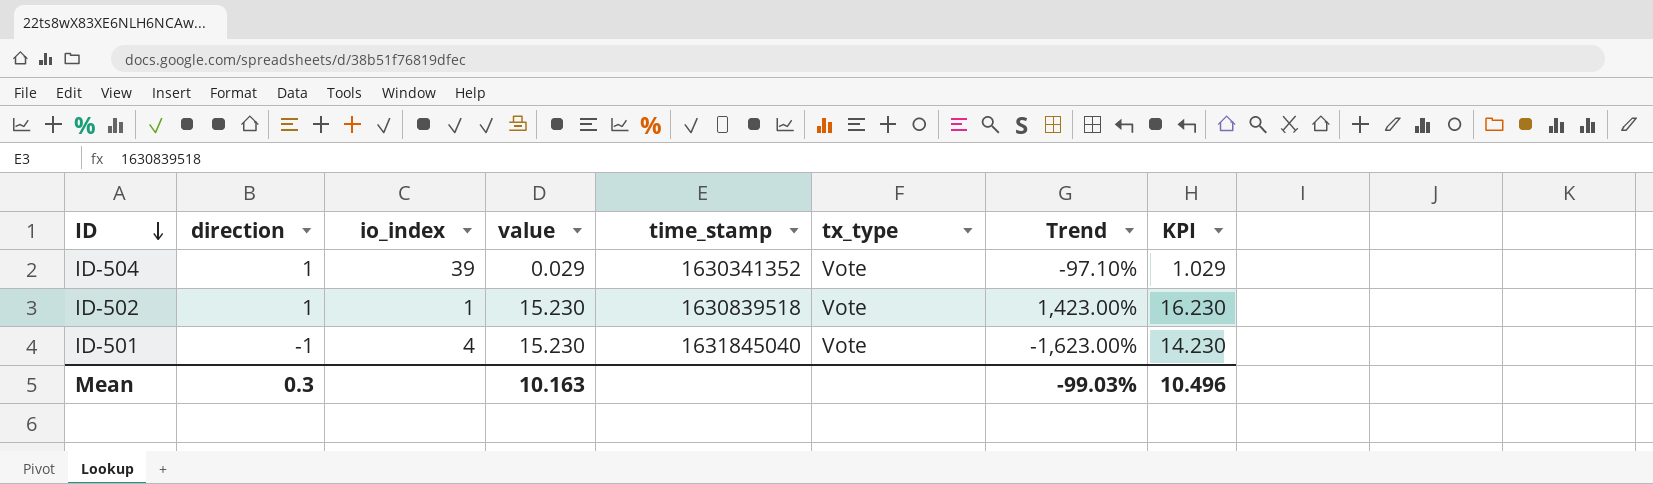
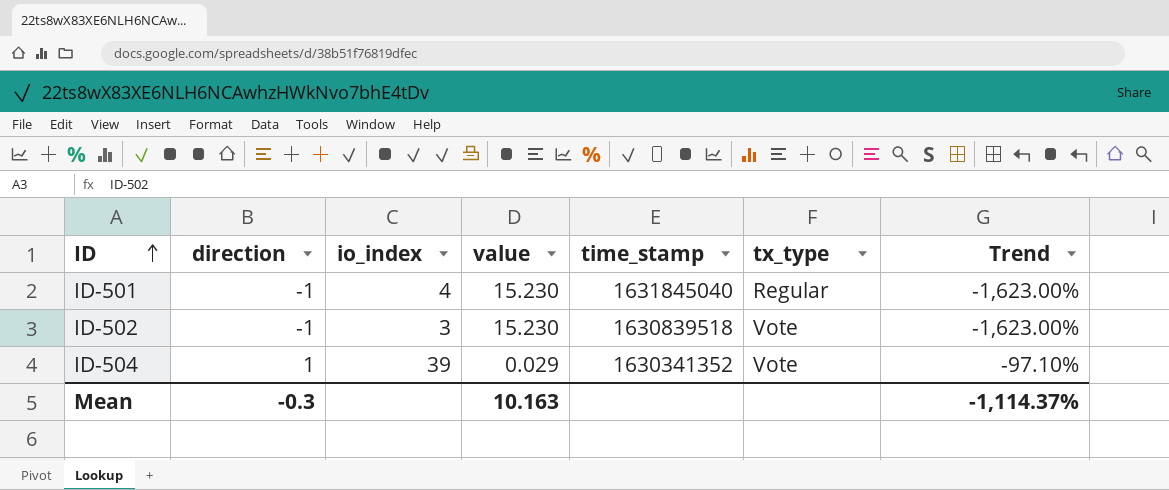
row order: ID descending -> ID ascending
column KPI | formula: [direction] + [value] -> none
ID-501 | tx_type: Vote -> Regular
ID-502 | direction: 1 -> -1
ID-502 | io_index: 1 -> 3
ID-502 | Trend: 1,423.00% -> -1,623.00%
Mean | direction: 0.3 -> -0.3
Mean | Trend: -99.03% -> -1,114.37%

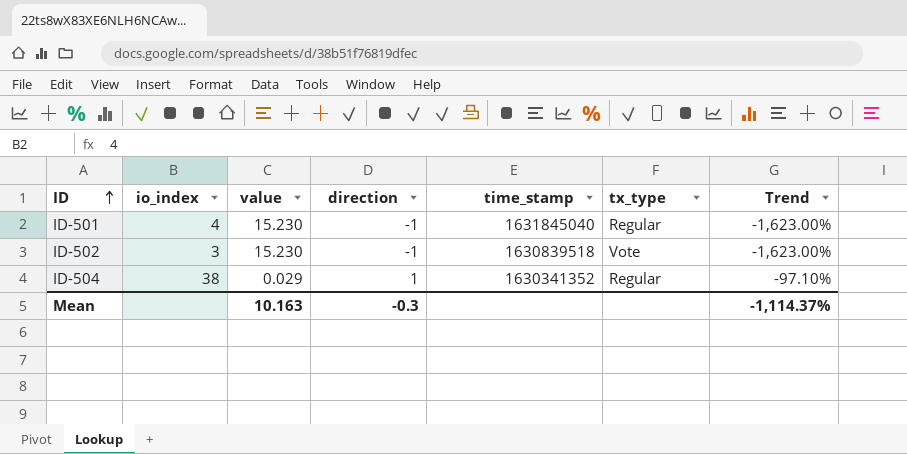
column direction | position: 2 -> 4
ID-504 | io_index: 39 -> 38
ID-504 | tx_type: Vote -> Regular

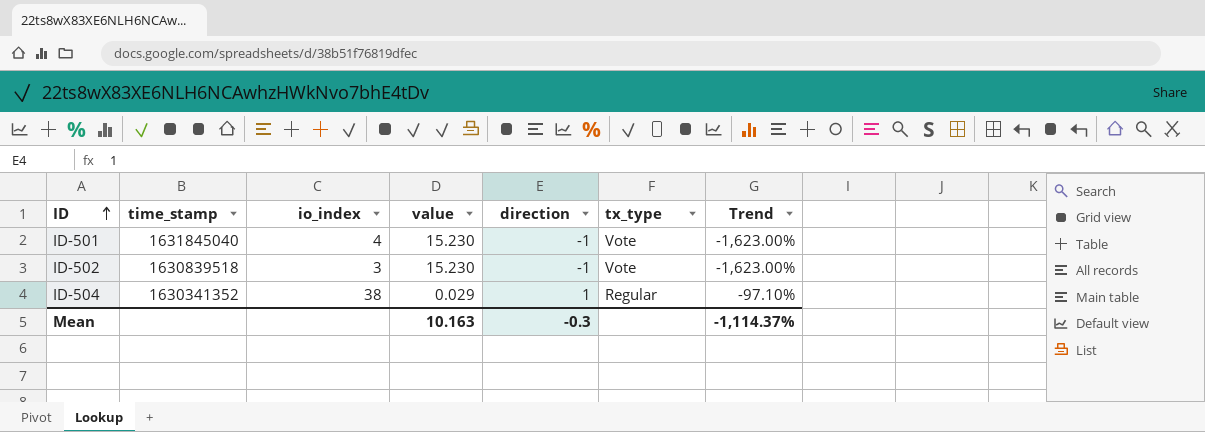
column time_stamp | position: 5 -> 2
ID-501 | tx_type: Regular -> Vote

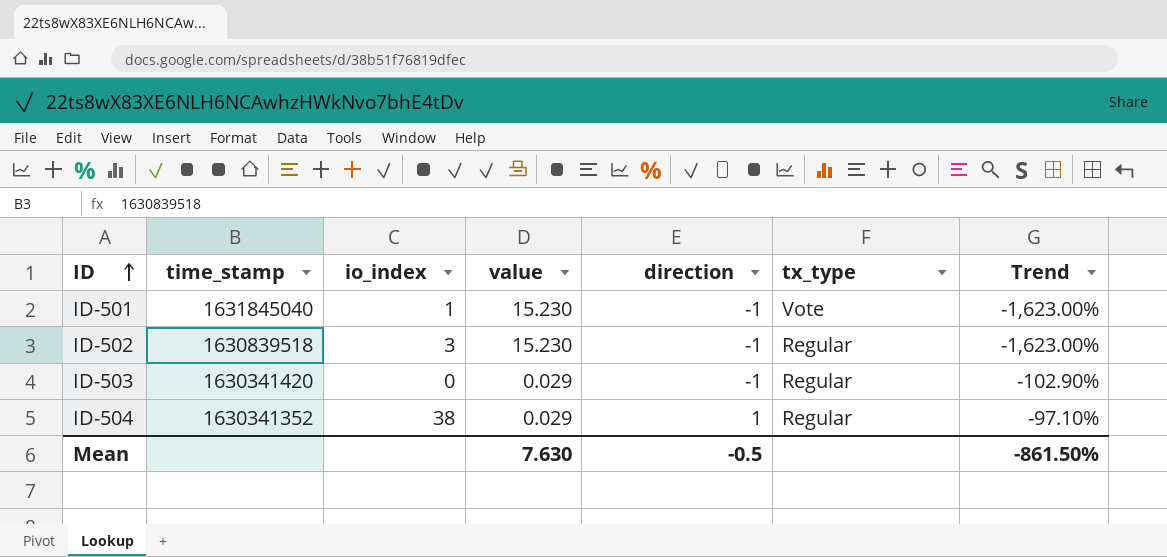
ID-501 | io_index: 4 -> 1
ID-502 | tx_type: Vote -> Regular
row ID-503: none -> 1630341420 | 0 | 0.029 | -1 | Regular | -102.90%
Mean | value: 10.163 -> 7.630
Mean | direction: -0.3 -> -0.5
Mean | Trend: -1,114.37% -> -861.50%

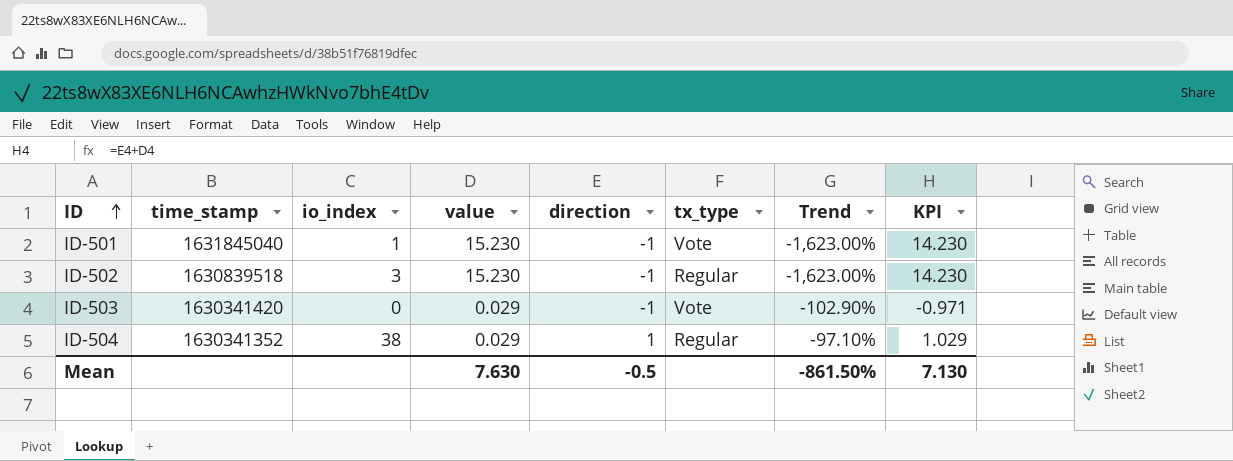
column KPI | formula: none -> [value] + [direction]
ID-503 | tx_type: Regular -> Vote

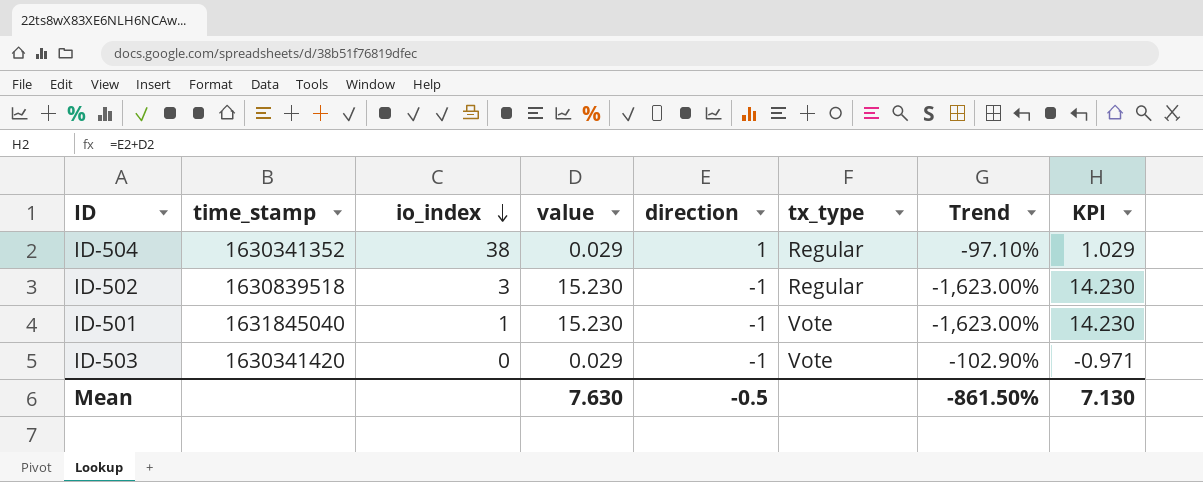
row order: ID ascending -> io_index descending

